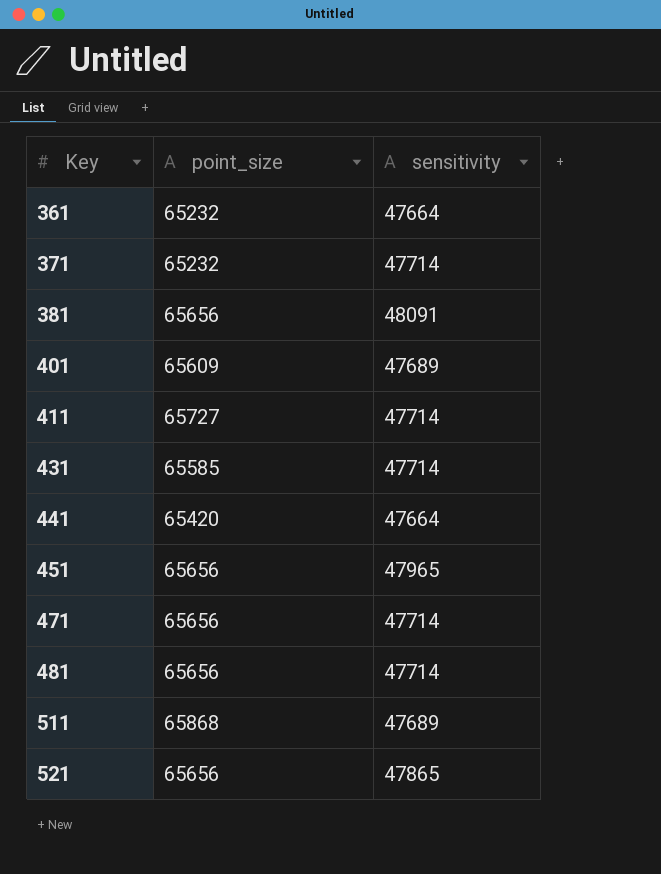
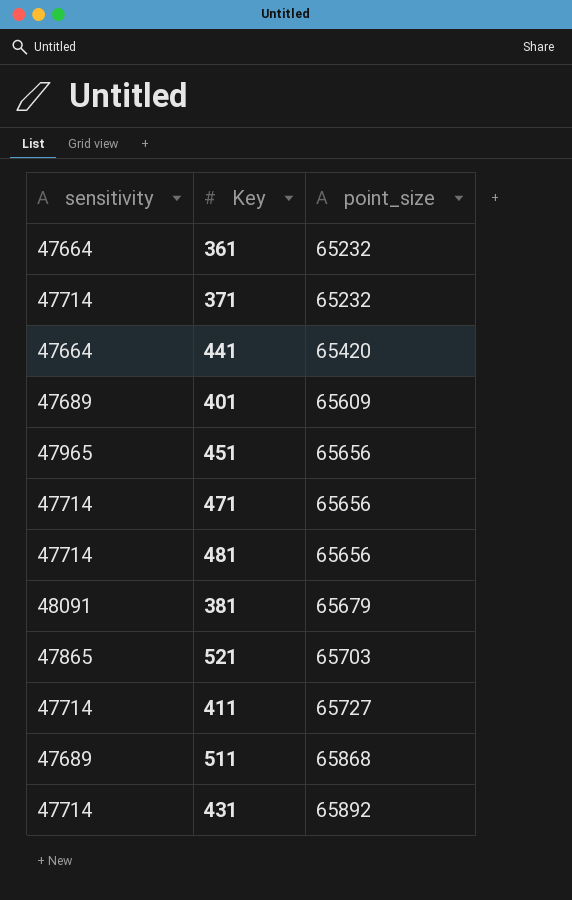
row order: Key ascending -> point_size ascending
column sensitivity | position: 3 -> 1
381 | point_size: 65656 -> 65679
521 | point_size: 65656 -> 65703
431 | point_size: 65585 -> 65892

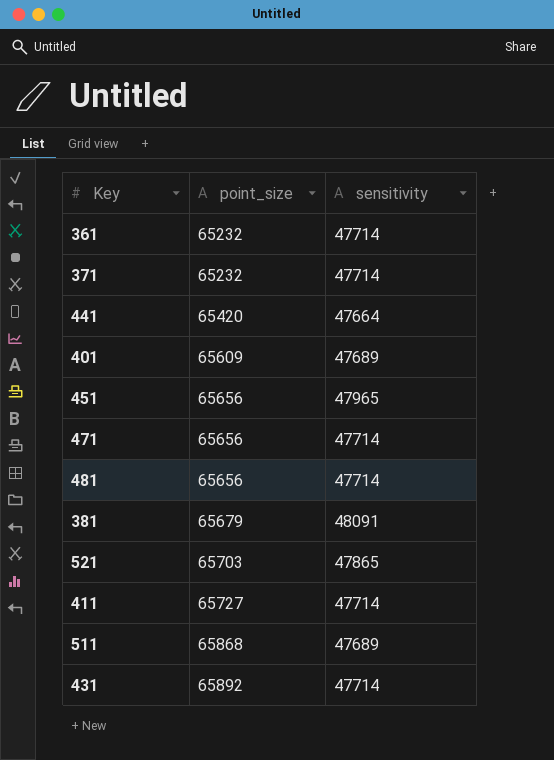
column sensitivity | position: 1 -> 3
361 | sensitivity: 47664 -> 47714

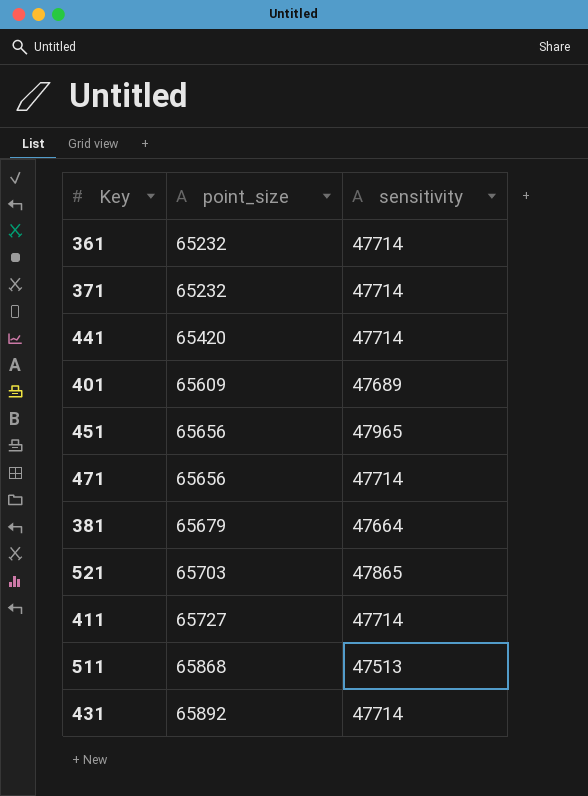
row 481: 65656 | 47714 -> none
441 | sensitivity: 47664 -> 47714
381 | sensitivity: 48091 -> 47664
511 | sensitivity: 47689 -> 47513

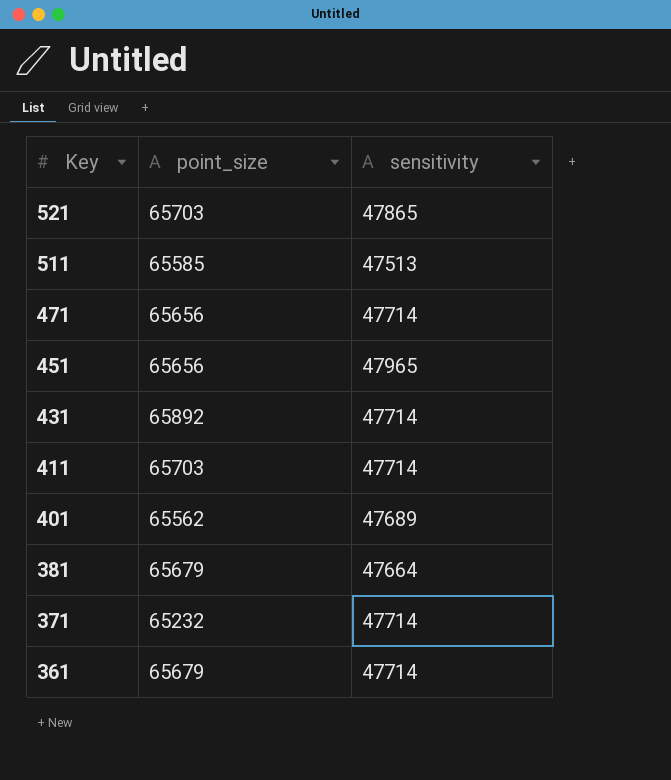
row order: point_size ascending -> Key descending
row 441: 65420 | 47714 -> none
511 | point_size: 65868 -> 65585
411 | point_size: 65727 -> 65703
401 | point_size: 65609 -> 65562
361 | point_size: 65232 -> 65679

